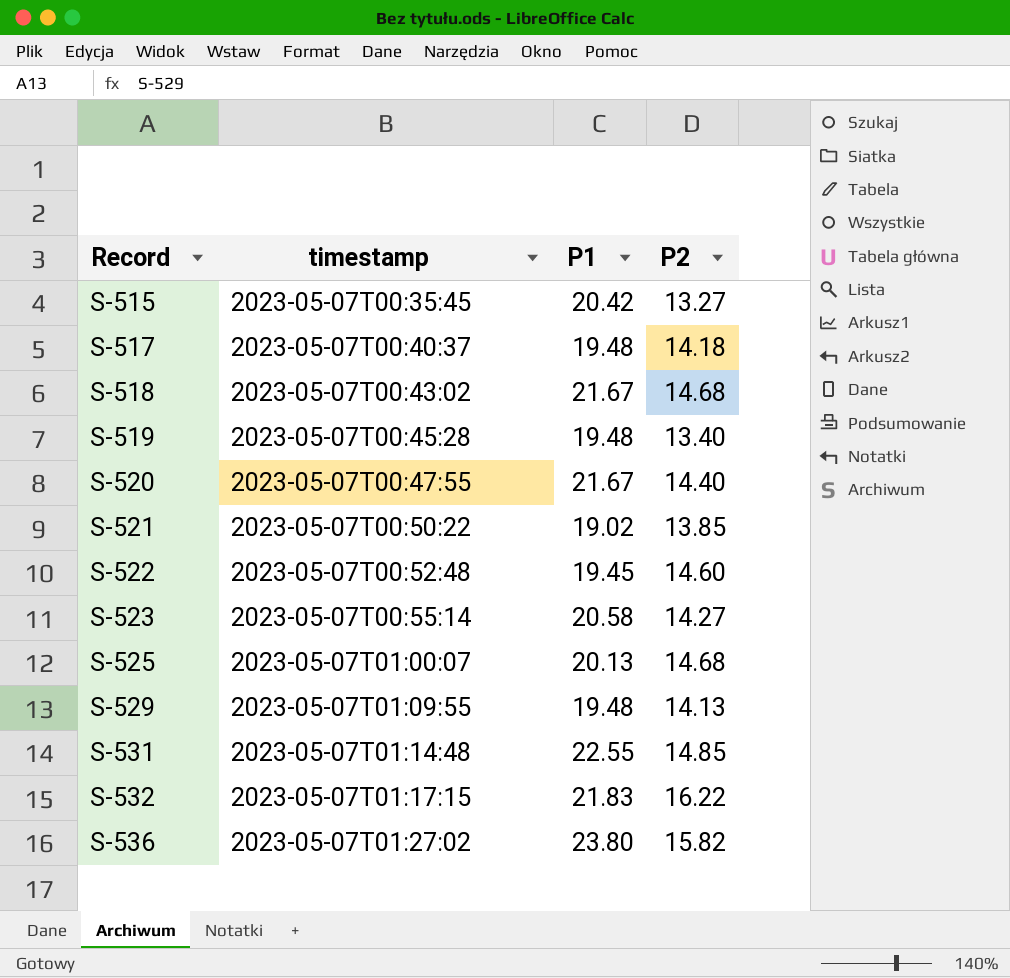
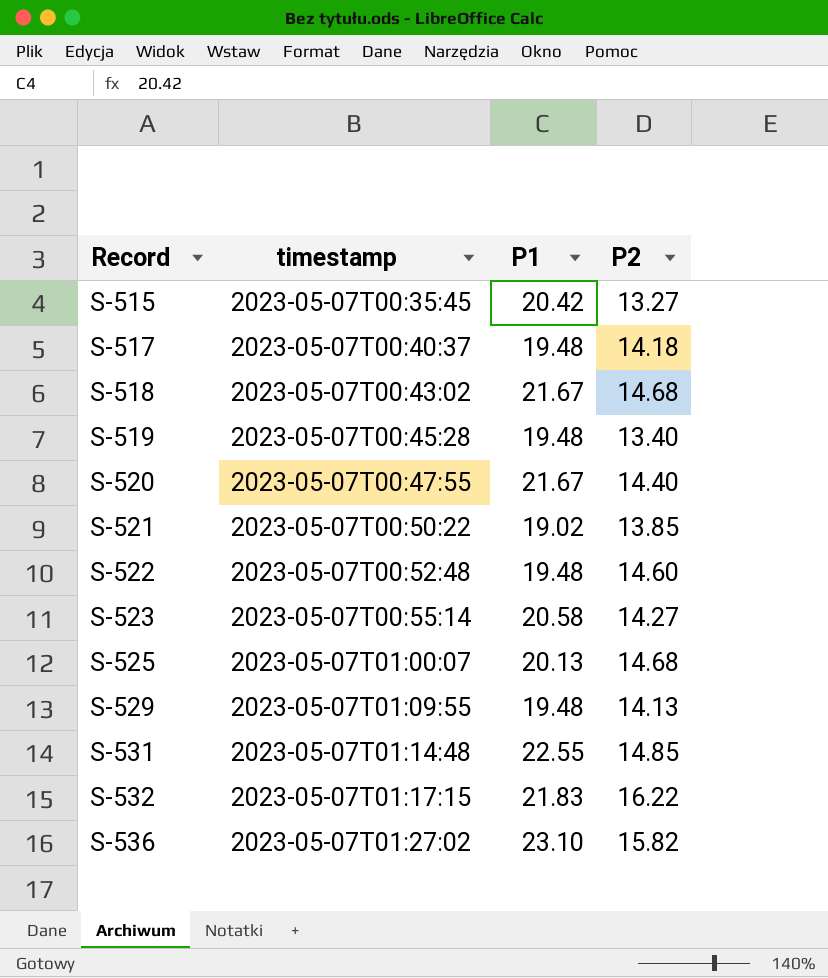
S-522 | P1: 19.45 -> 19.48
S-536 | P1: 23.80 -> 23.10

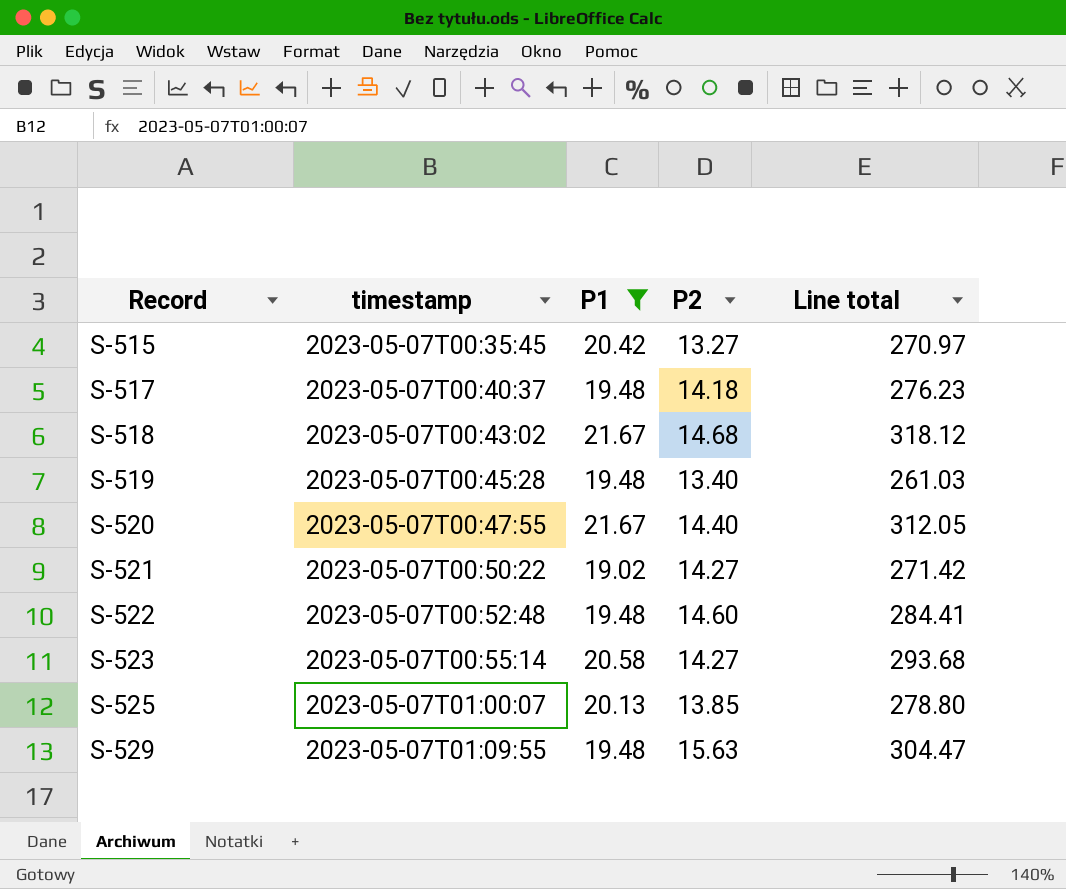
filter: none -> P1 <= 21.67
column Line total | formula: none -> [P1] * [P2]
S-521 | P2: 13.85 -> 14.27
S-525 | P2: 14.68 -> 13.85
S-529 | P2: 14.13 -> 15.63

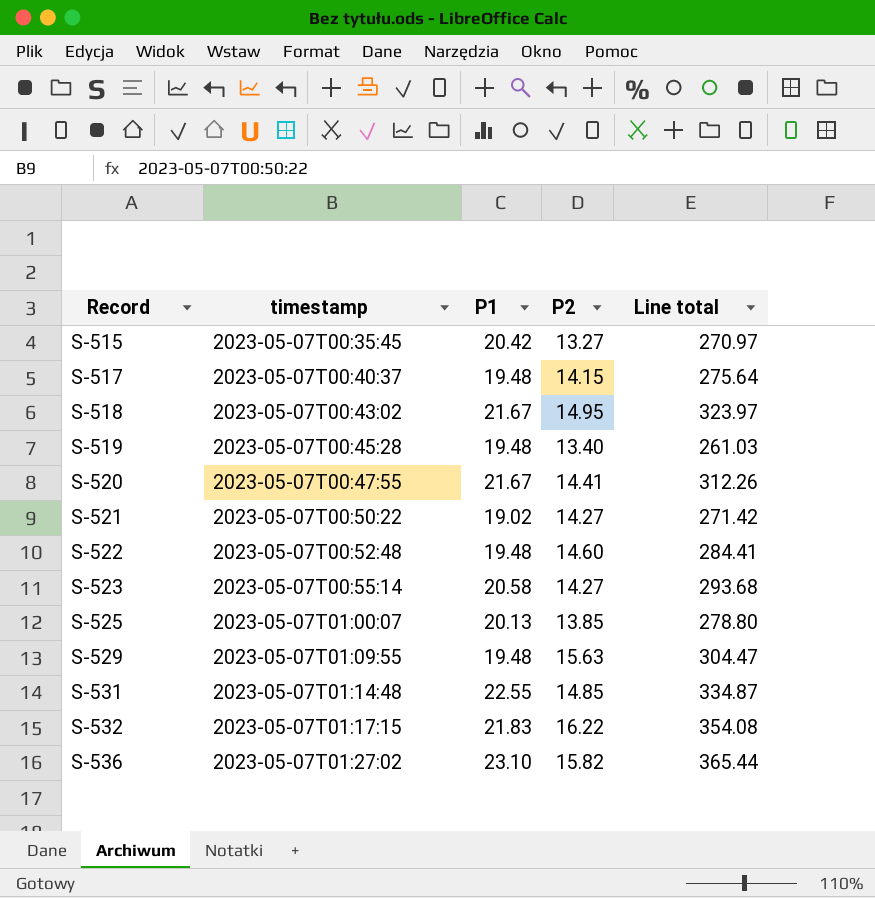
filter: P1 <= 21.67 -> none
S-517 | P2: 14.18 -> 14.15
S-517 | Line total: 276.23 -> 275.64
S-518 | P2: 14.68 -> 14.95
S-518 | Line total: 318.12 -> 323.97
S-520 | P2: 14.40 -> 14.41
S-520 | Line total: 312.05 -> 312.26

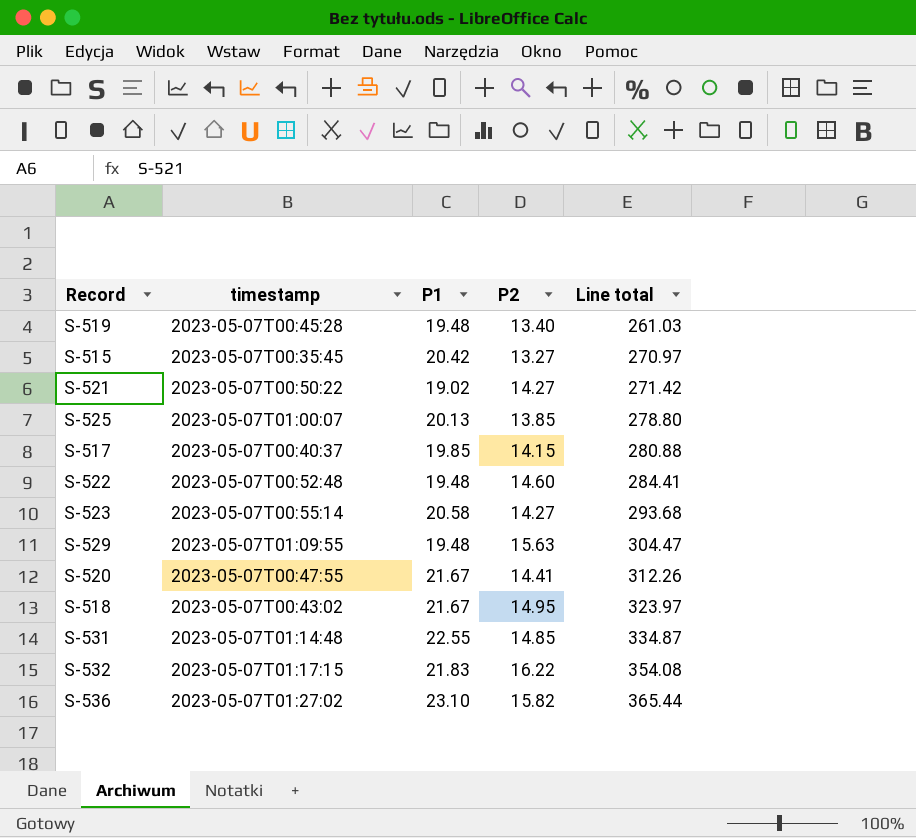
row order: Record ascending -> Line total ascending
S-517 | P1: 19.48 -> 19.85
S-517 | Line total: 275.64 -> 280.88

